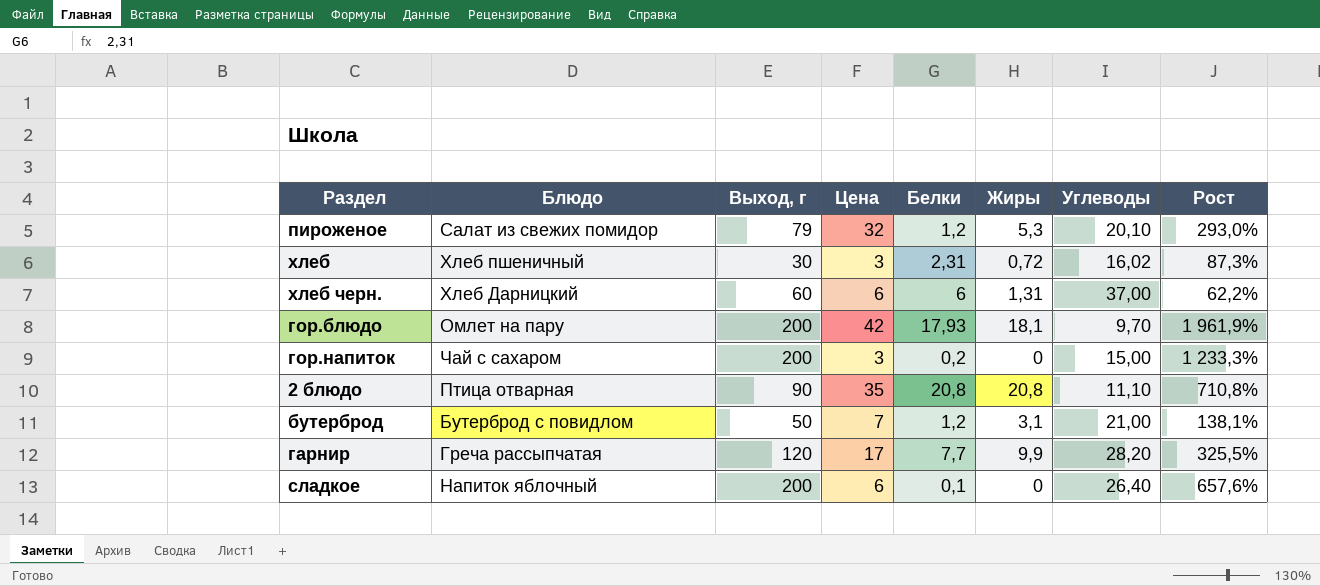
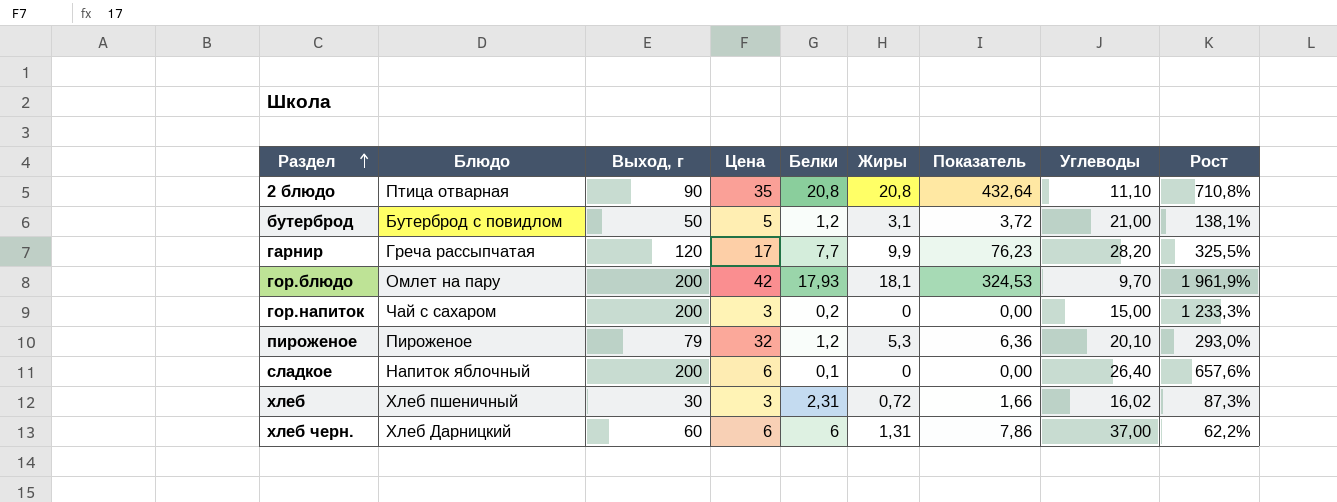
row order: none -> Раздел ascending
column Показатель | formula: none -> [Белки] * [Жиры]
бутерброд | Цена: 7 -> 5
пироженое | Блюдо: Салат из свежих помидор -> Пироженое

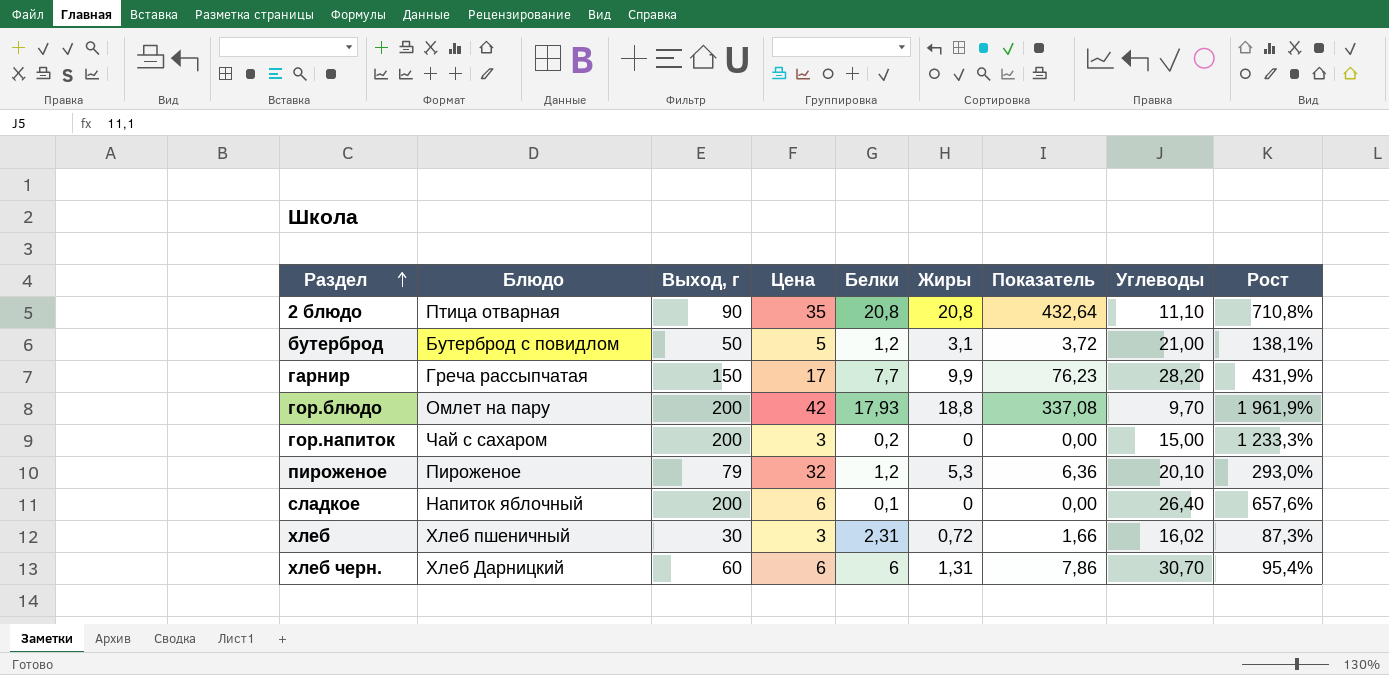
гарнир | Выход, г: 120 -> 150
гарнир | Рост: 325,5% -> 431,9%
гор.блюдо | Жиры: 18,1 -> 18,8
гор.блюдо | Показатель: 324,53 -> 337,08
хлеб черн. | Углеводы: 37,00 -> 30,70
хлеб черн. | Рост: 62,2% -> 95,4%

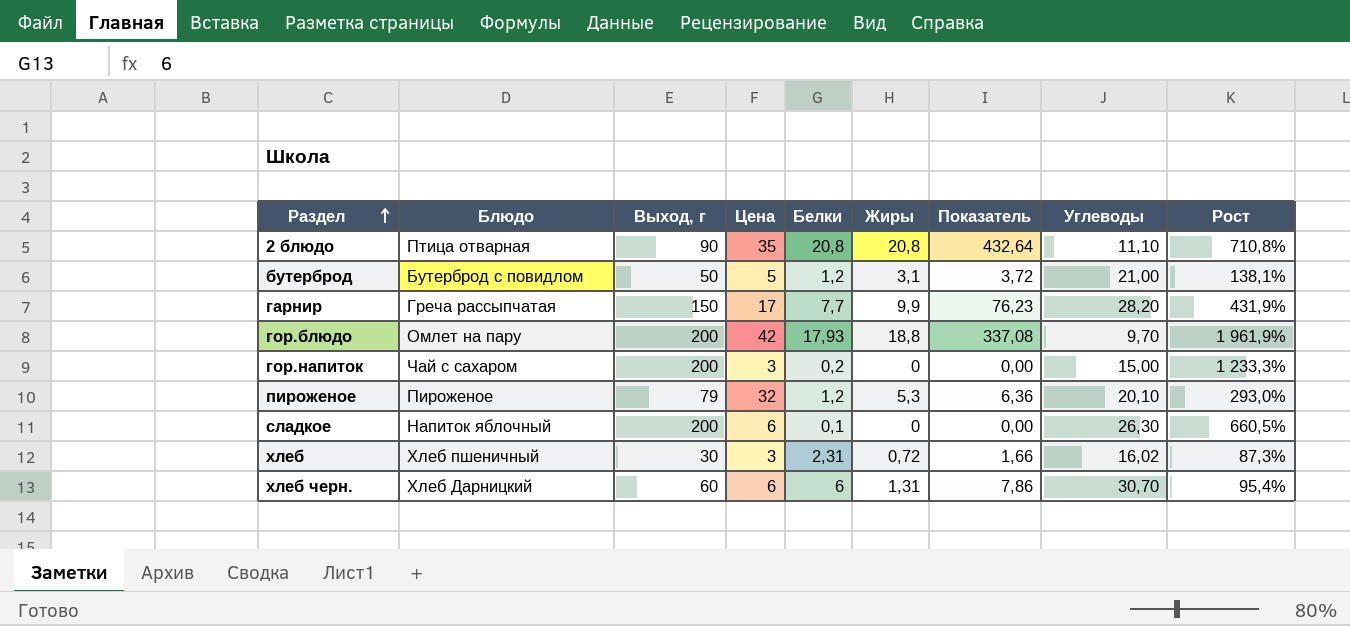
сладкое | Углеводы: 26,40 -> 26,30
сладкое | Рост: 657,6% -> 660,5%

